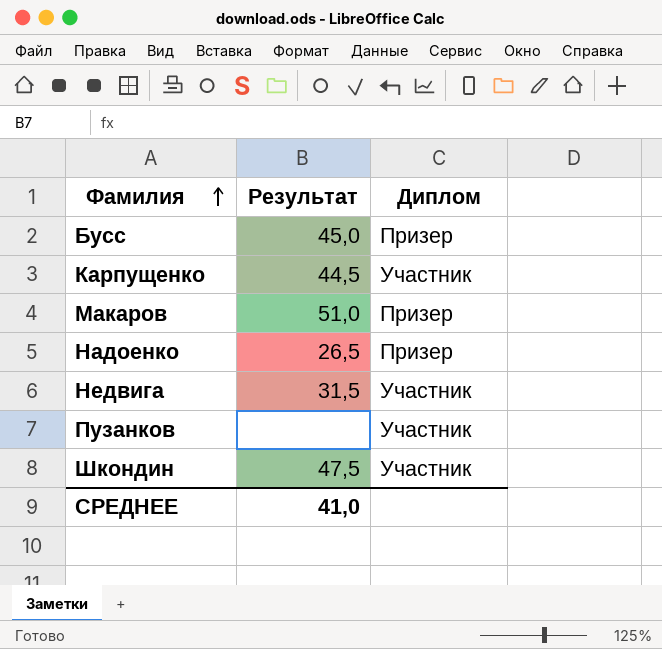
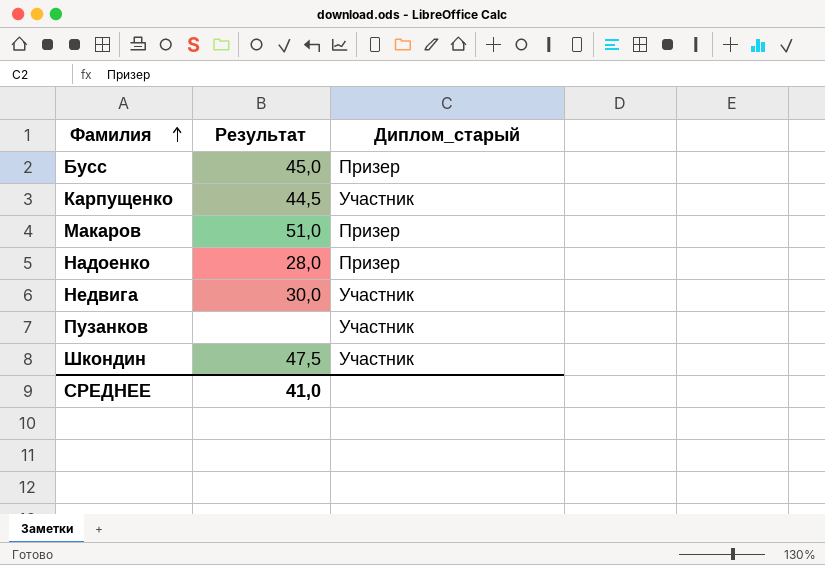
column name: Диплом -> Диплом_старый
Надоенко | Результат: 26,5 -> 28,0
Недвига | Результат: 31,5 -> 30,0

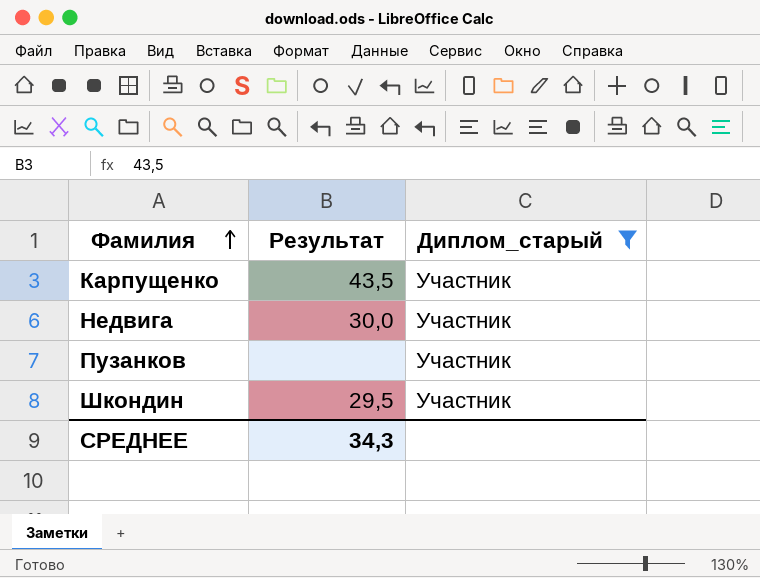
filter: none -> Диплом_старый = Участник
Карпущенко | Результат: 44,5 -> 43,5
Шкондин | Результат: 47,5 -> 29,5
СРЕДНЕЕ | Результат: 41,0 -> 34,3

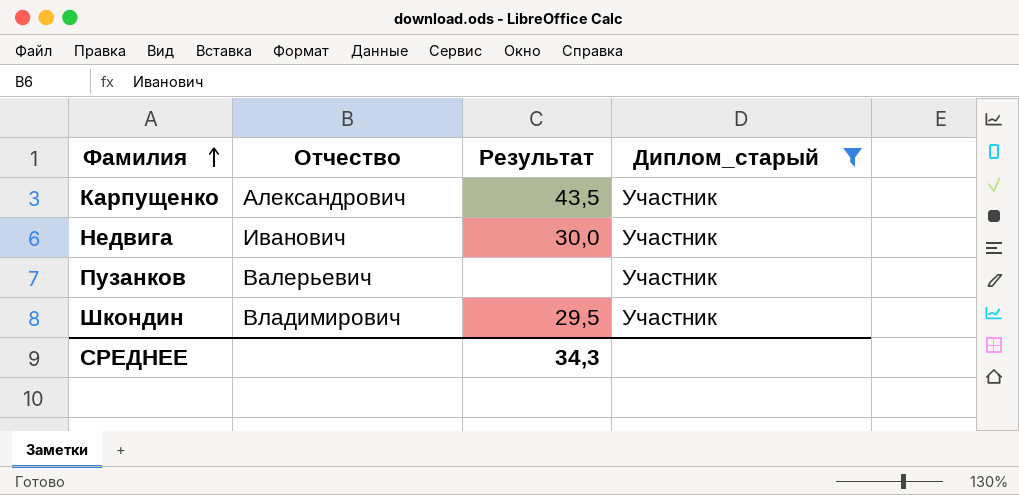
column Отчество | position: none -> 2

